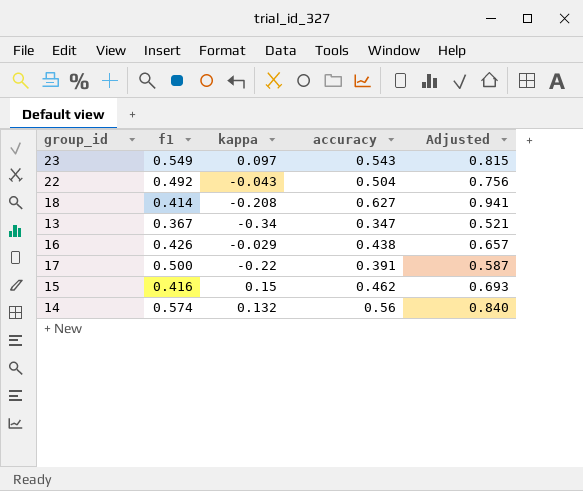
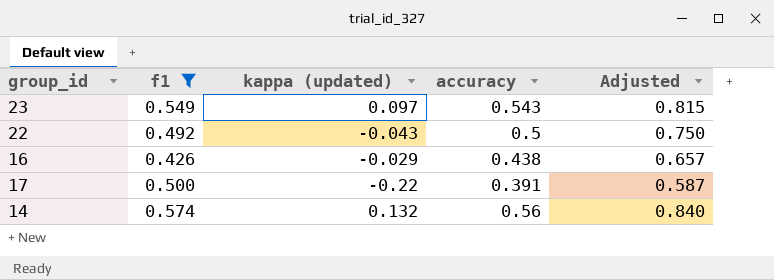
filter: none -> f1 >= 0.426
column name: kappa -> kappa (updated)
22 | accuracy: 0.504 -> 0.5
22 | Adjusted: 0.756 -> 0.750

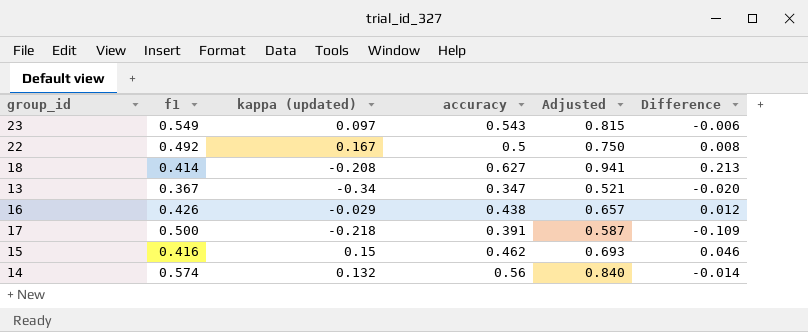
filter: f1 >= 0.426 -> none
column Difference | formula: none -> [accuracy] - [f1]
22 | kappa (updated): -0.043 -> 0.167
17 | kappa (updated): -0.22 -> -0.218

